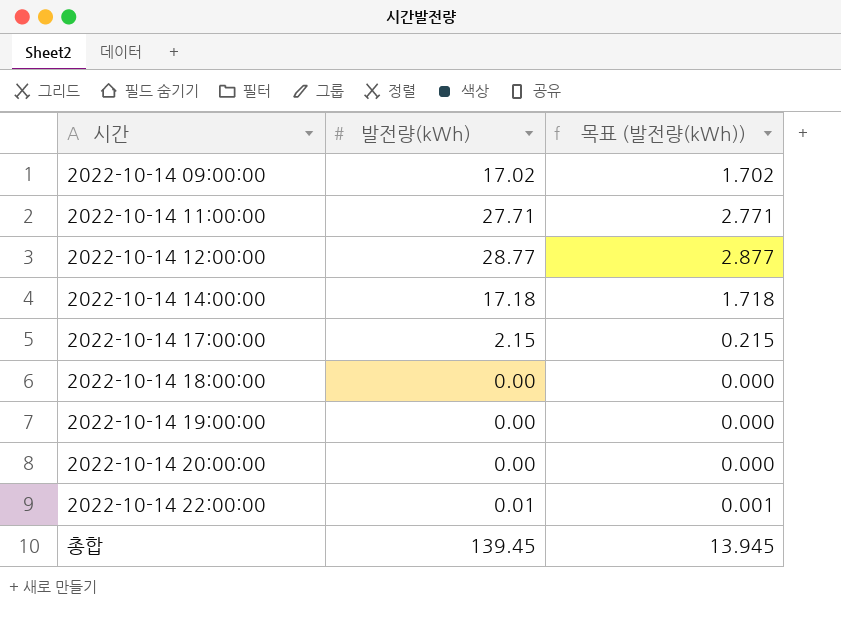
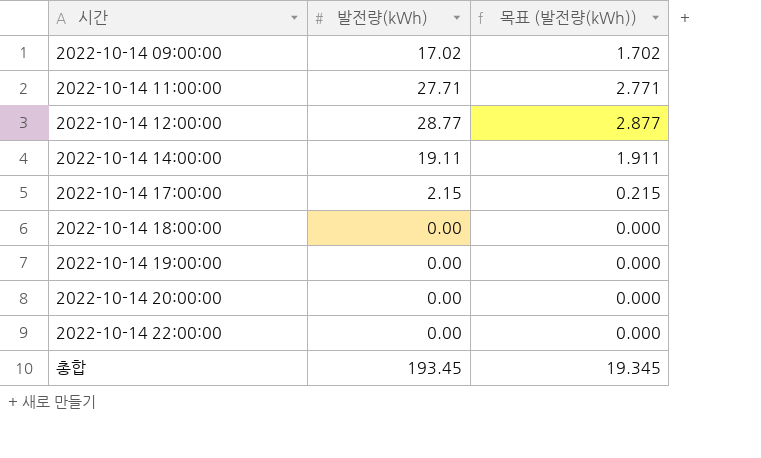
2022-10-14 14:00:00 | 발전량(kWh): 17.18 -> 19.11
2022-10-14 14:00:00 | 목표 (발전량(kWh)): 1.718 -> 1.911
2022-10-14 22:00:00 | 발전량(kWh): 0.01 -> 0.00
2022-10-14 22:00:00 | 목표 (발전량(kWh)): 0.001 -> 0.000
총합 | 발전량(kWh): 139.45 -> 193.45
총합 | 목표 (발전량(kWh)): 13.945 -> 19.345

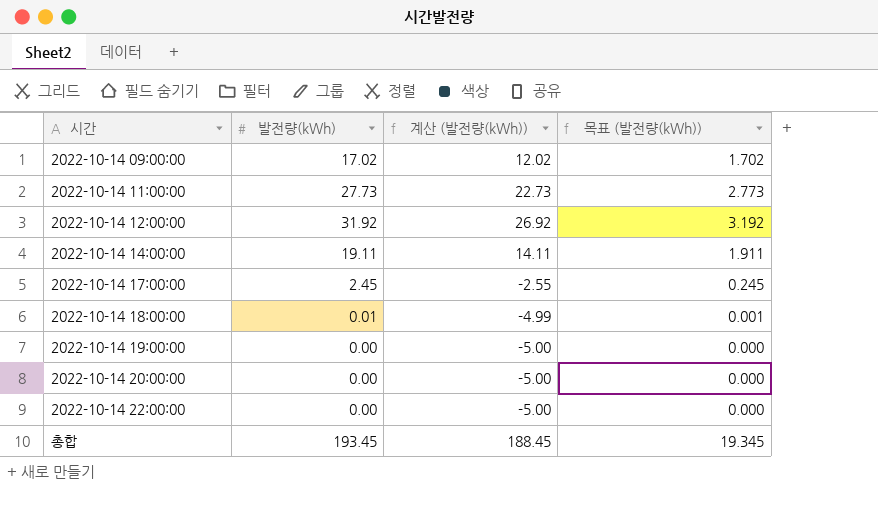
column 계산 (발전량(kWh)) | formula: none -> [발전량(kWh)] - 5
2022-10-14 11:00:00 | 발전량(kWh): 27.71 -> 27.73
2022-10-14 11:00:00 | 목표 (발전량(kWh)): 2.771 -> 2.773
2022-10-14 12:00:00 | 발전량(kWh): 28.77 -> 31.92
2022-10-14 12:00:00 | 목표 (발전량(kWh)): 2.877 -> 3.192
2022-10-14 17:00:00 | 발전량(kWh): 2.15 -> 2.45
2022-10-14 17:00:00 | 목표 (발전량(kWh)): 0.215 -> 0.245
2022-10-14 18:00:00 | 발전량(kWh): 0.00 -> 0.01
2022-10-14 18:00:00 | 목표 (발전량(kWh)): 0.000 -> 0.001

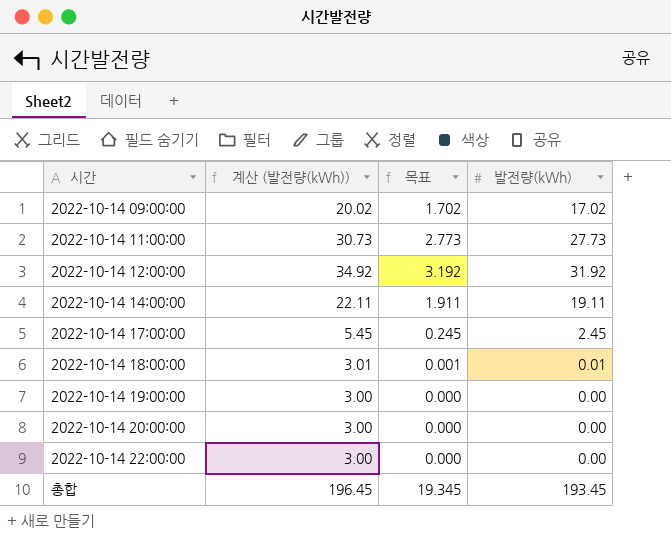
column 계산 (발전량(kWh)) | formula: [발전량(kWh)] - 5 -> [발전량(kWh)] + 3
column name: 목표 (발전량(kWh)) -> 목표
column 발전량(kWh) | position: 2 -> 4

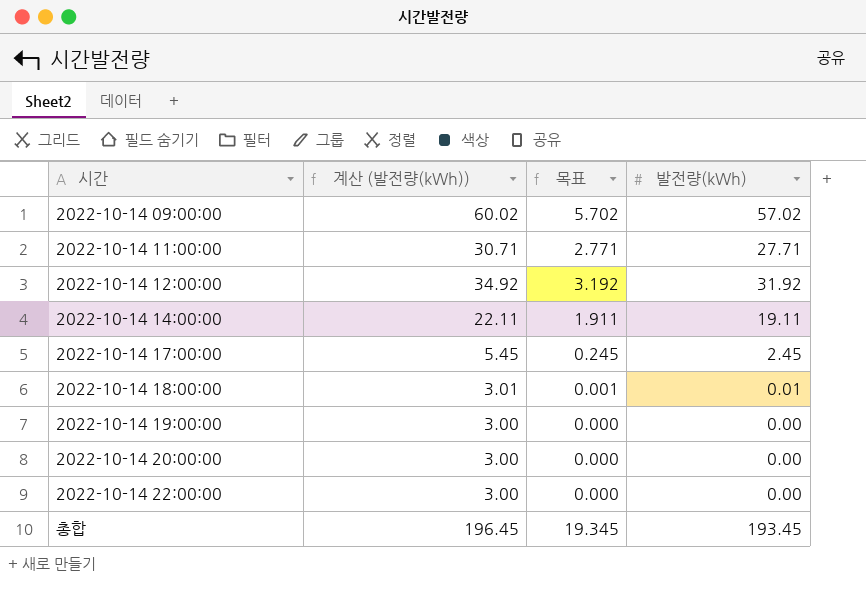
2022-10-14 09:00:00 | 계산 (발전량(kWh)): 20.02 -> 60.02
2022-10-14 09:00:00 | 목표: 1.702 -> 5.702
2022-10-14 09:00:00 | 발전량(kWh): 17.02 -> 57.02
2022-10-14 11:00:00 | 계산 (발전량(kWh)): 30.73 -> 30.71
2022-10-14 11:00:00 | 목표: 2.773 -> 2.771
2022-10-14 11:00:00 | 발전량(kWh): 27.73 -> 27.71

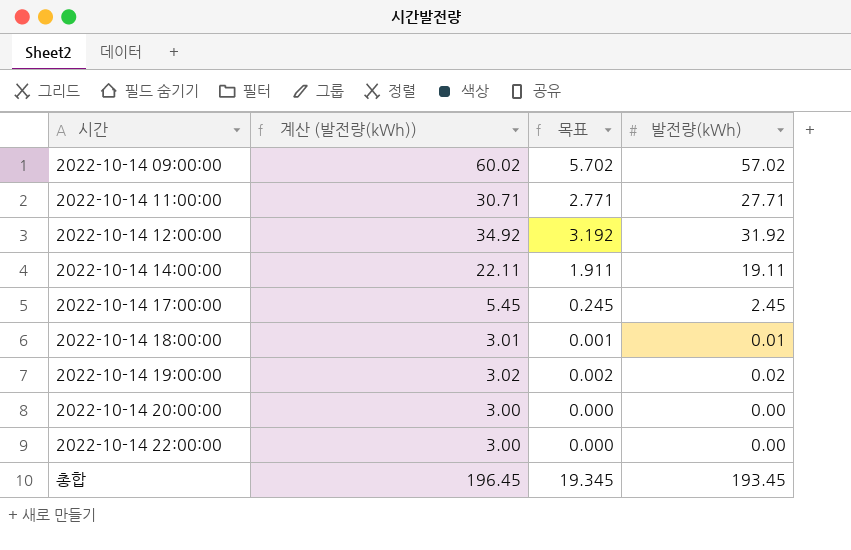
2022-10-14 19:00:00 | 계산 (발전량(kWh)): 3.00 -> 3.02
2022-10-14 19:00:00 | 목표: 0.000 -> 0.002
2022-10-14 19:00:00 | 발전량(kWh): 0.00 -> 0.02

